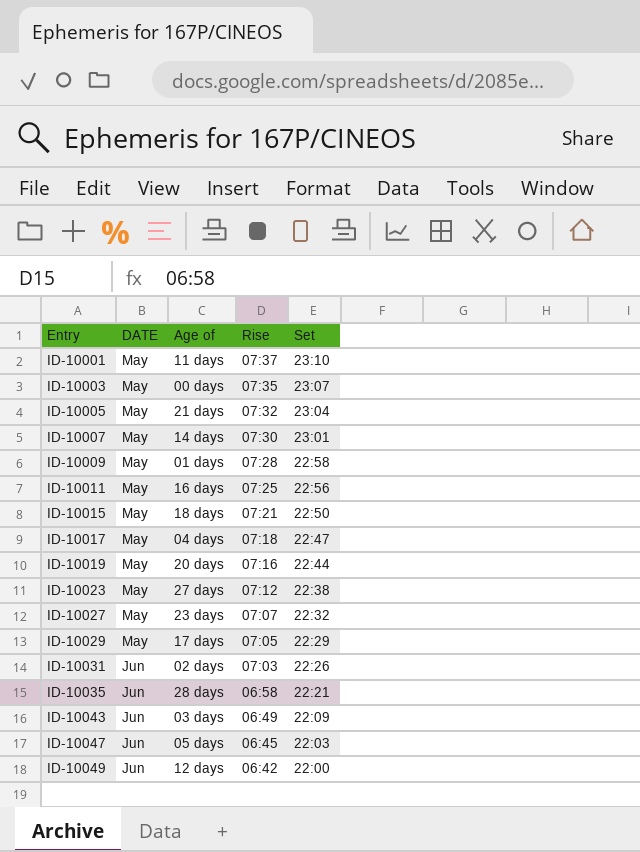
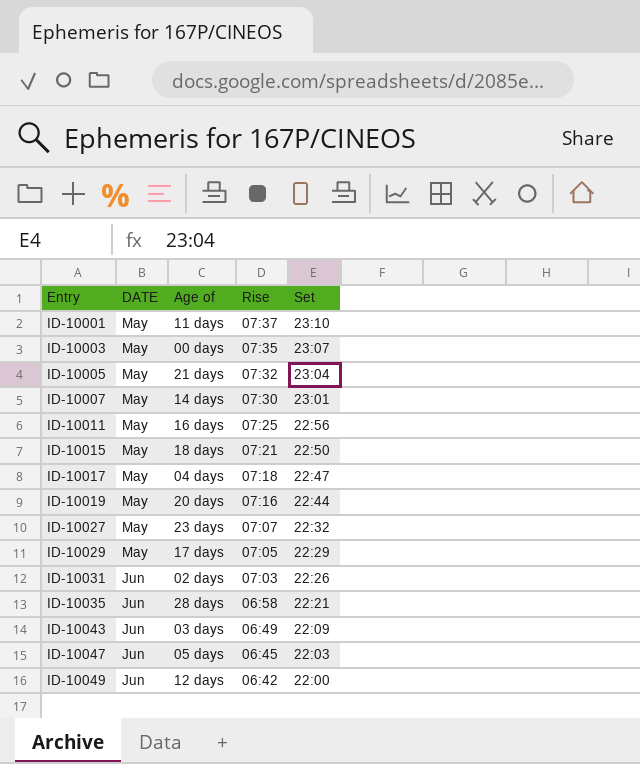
row ID-10009: May | 01 days | 07:28 | 22:58 -> none
row ID-10023: May | 27 days | 07:12 | 22:38 -> none

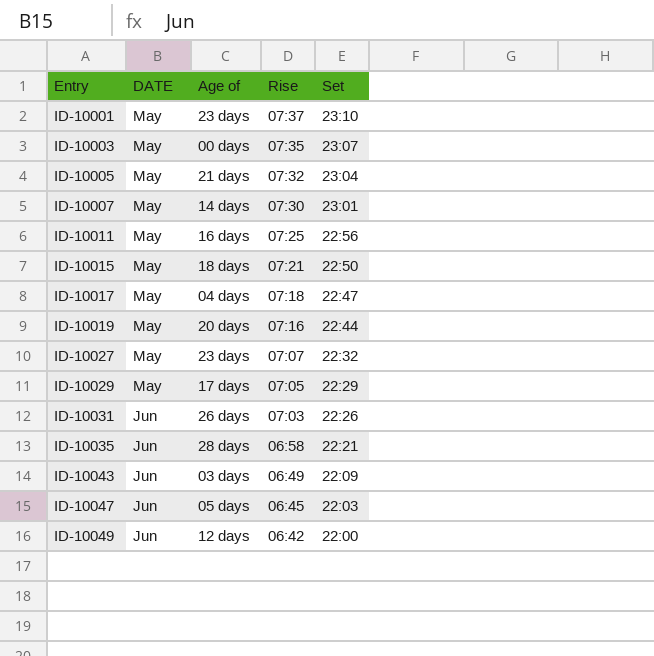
ID-10001 | Age of: 11 days -> 23 days
ID-10031 | Age of: 02 days -> 26 days

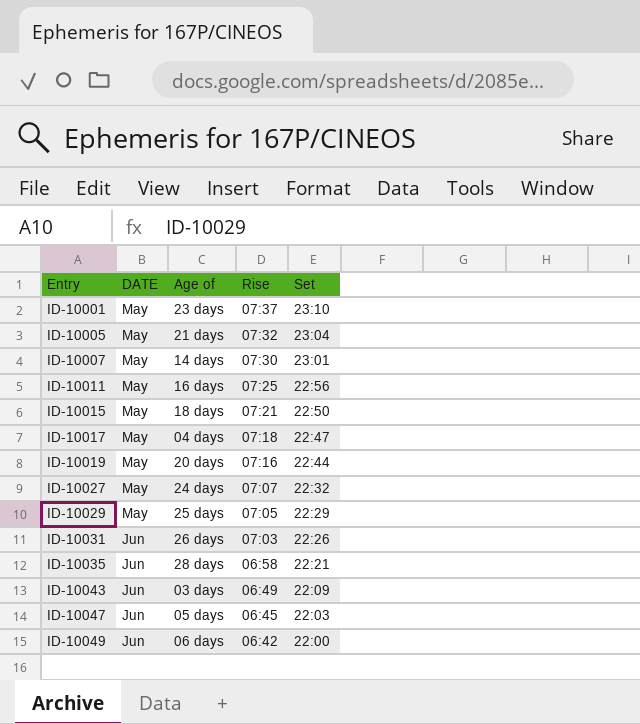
row ID-10003: May | 00 days | 07:35 | 23:07 -> none
ID-10027 | Age of: 23 days -> 24 days
ID-10029 | Age of: 17 days -> 25 days
ID-10049 | Age of: 12 days -> 06 days

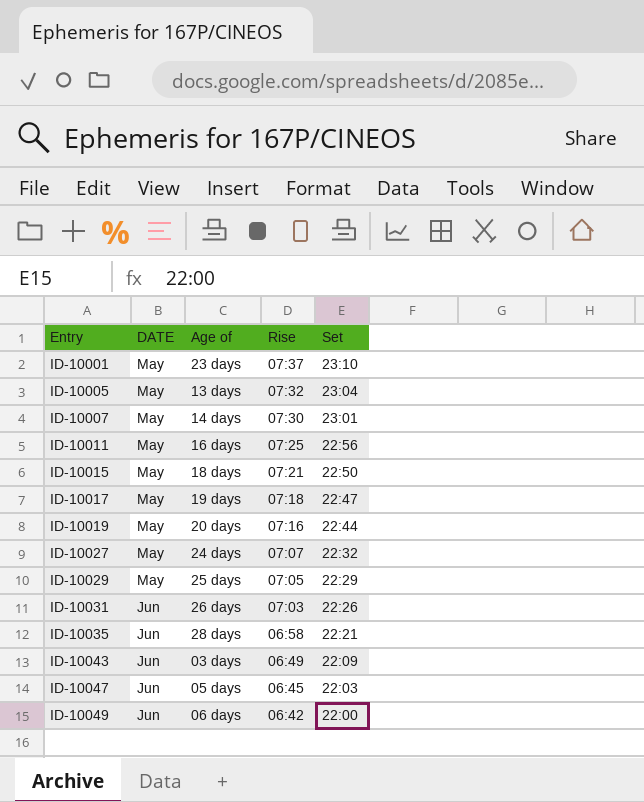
ID-10005 | Age of: 21 days -> 13 days
ID-10017 | Age of: 04 days -> 19 days

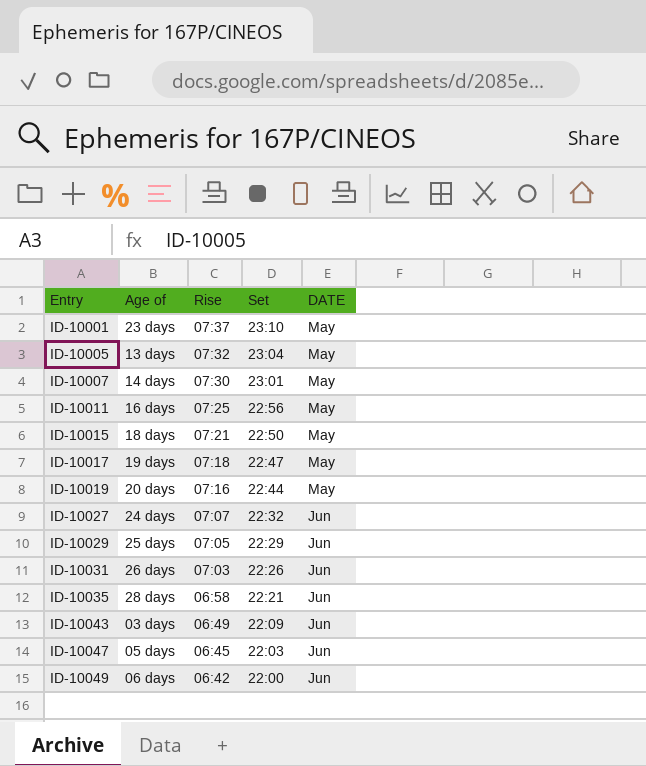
column DATE | position: 2 -> 5
ID-10027 | DATE: May -> Jun
ID-10029 | DATE: May -> Jun

